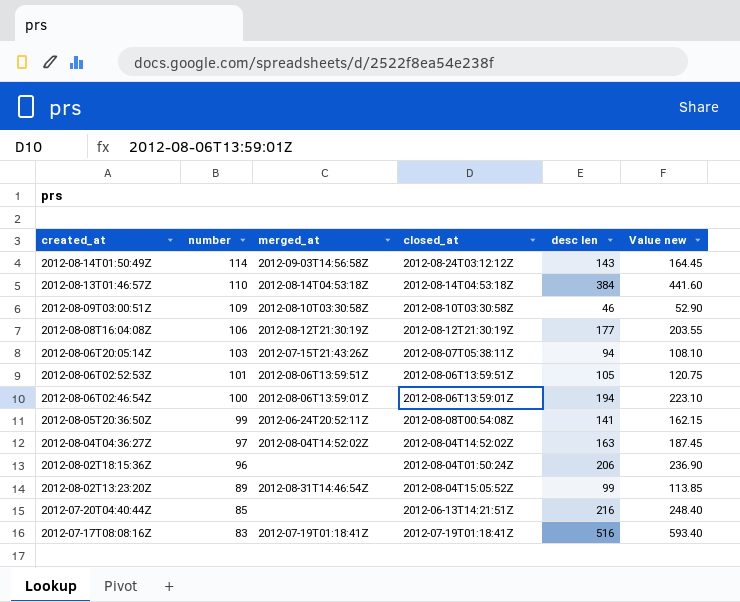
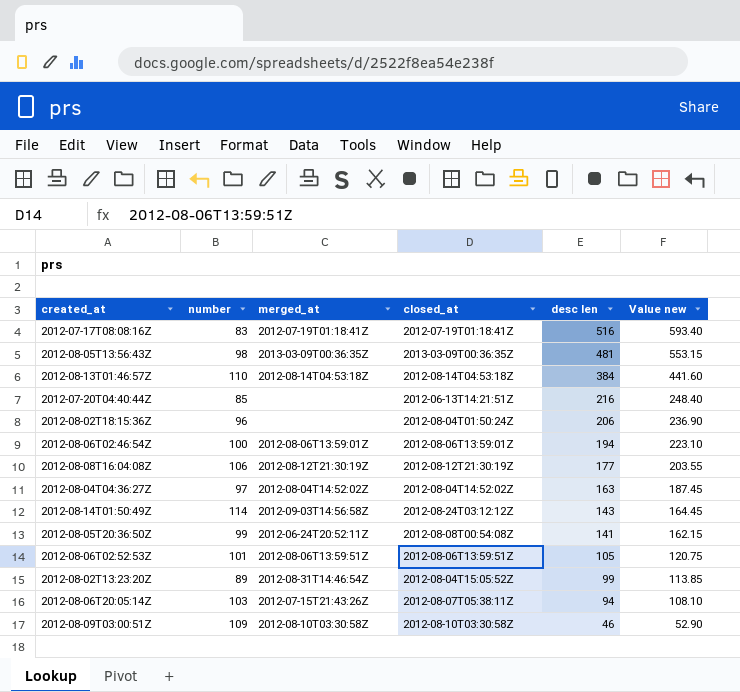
row order: created_at descending -> desc len descending
row 2012-08-05T13:56:43Z: none -> 98 | 2013-03-09T00:36:35Z | 2013-03-09T00:36:35Z | 481 | 553.15

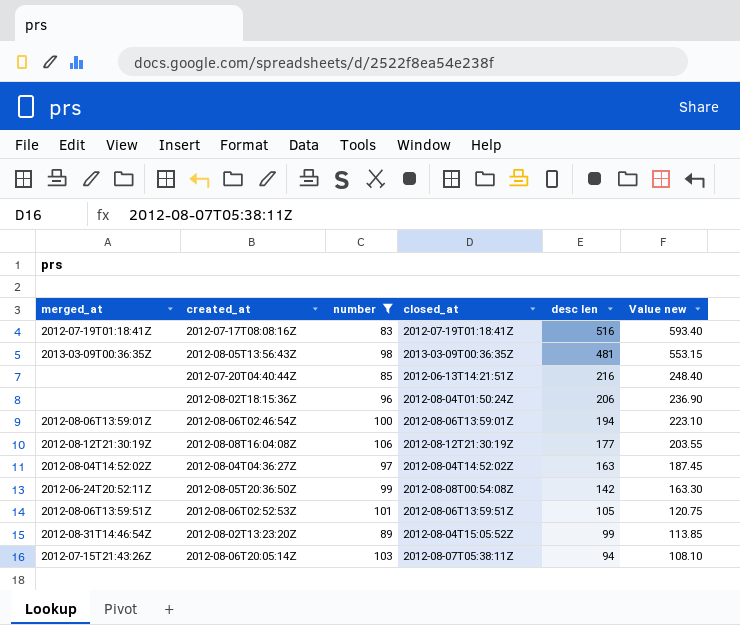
filter: none -> number <= 106
column merged_at | position: 3 -> 1
2012-08-05T20:36:50Z | desc len: 141 -> 142
2012-08-05T20:36:50Z | Value new: 162.15 -> 163.30

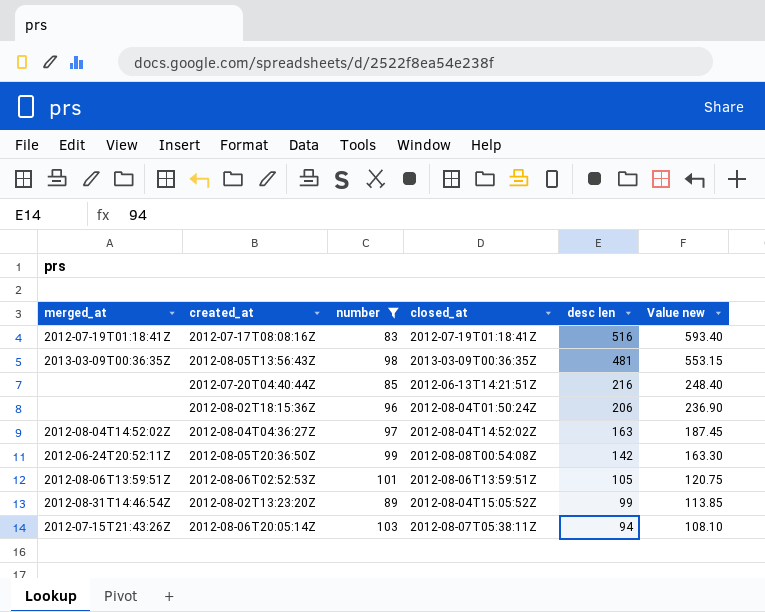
row 2012-08-06T02:46:54Z: 2012-08-06T13:59:01Z | 100 | 2012-08-06T13:59:01Z | 194 | 223.10 -> none
row 2012-08-08T16:04:08Z: 2012-08-12T21:30:19Z | 106 | 2012-08-12T21:30:19Z | 177 | 203.55 -> none

